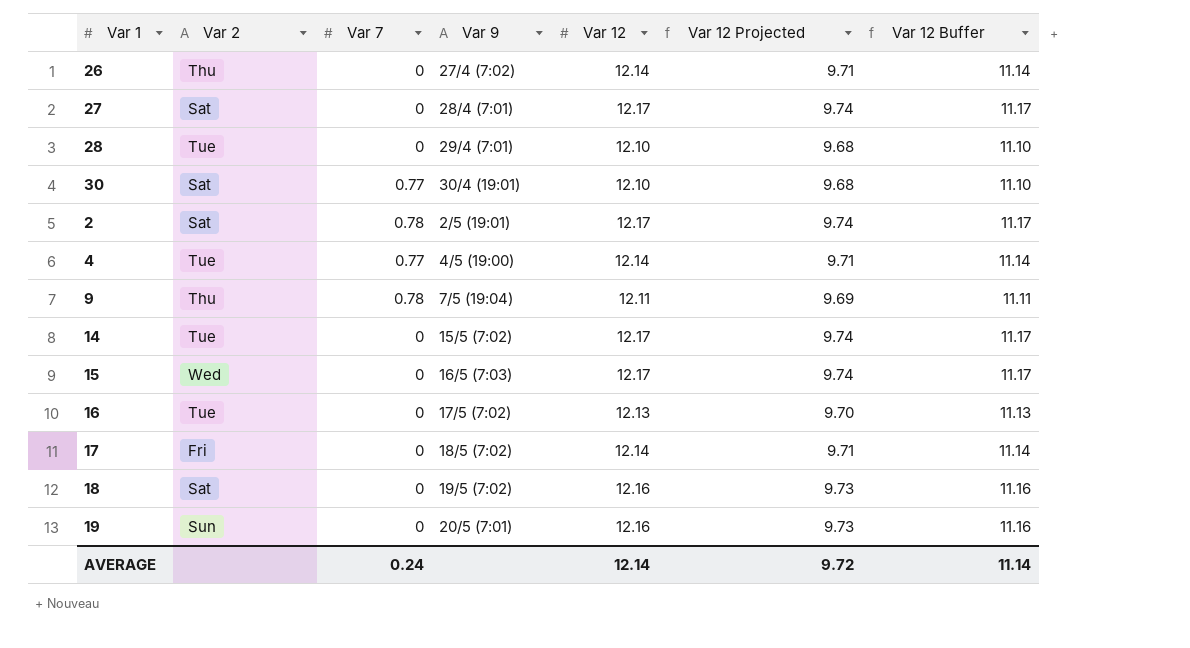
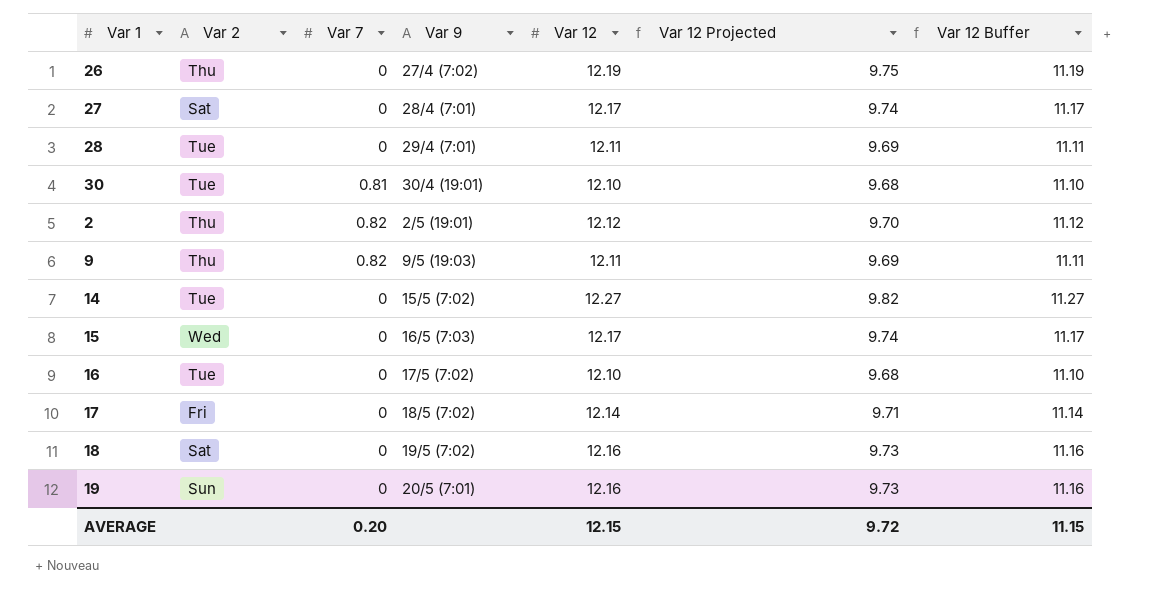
row 4: Tue | 0.77 | 4/5 (19:00) | 12.14 | 9.71 | 11.14 -> none
26 | Var 12: 12.14 -> 12.19
26 | Var 12 Projected: 9.71 -> 9.75
26 | Var 12 Buffer: 11.14 -> 11.19
28 | Var 12: 12.10 -> 12.11
28 | Var 12 Projected: 9.68 -> 9.69
28 | Var 12 Buffer: 11.10 -> 11.11
30 | Var 2: Sat -> Tue
30 | Var 7: 0.77 -> 0.81
2 | Var 2: Sat -> Thu
2 | Var 7: 0.78 -> 0.82
2 | Var 12: 12.17 -> 12.12
2 | Var 12 Projected: 9.74 -> 9.70
2 | Var 12 Buffer: 11.17 -> 11.12
9 | Var 7: 0.78 -> 0.82
9 | Var 9: 7/5 (19:04) -> 9/5 (19:03)
14 | Var 12: 12.17 -> 12.27
14 | Var 12 Projected: 9.74 -> 9.82
14 | Var 12 Buffer: 11.17 -> 11.27
16 | Var 12: 12.13 -> 12.10
16 | Var 12 Projected: 9.70 -> 9.68
16 | Var 12 Buffer: 11.13 -> 11.10
AVERAGE | Var 7: 0.24 -> 0.20
AVERAGE | Var 12: 12.14 -> 12.15
AVERAGE | Var 12 Buffer: 11.14 -> 11.15

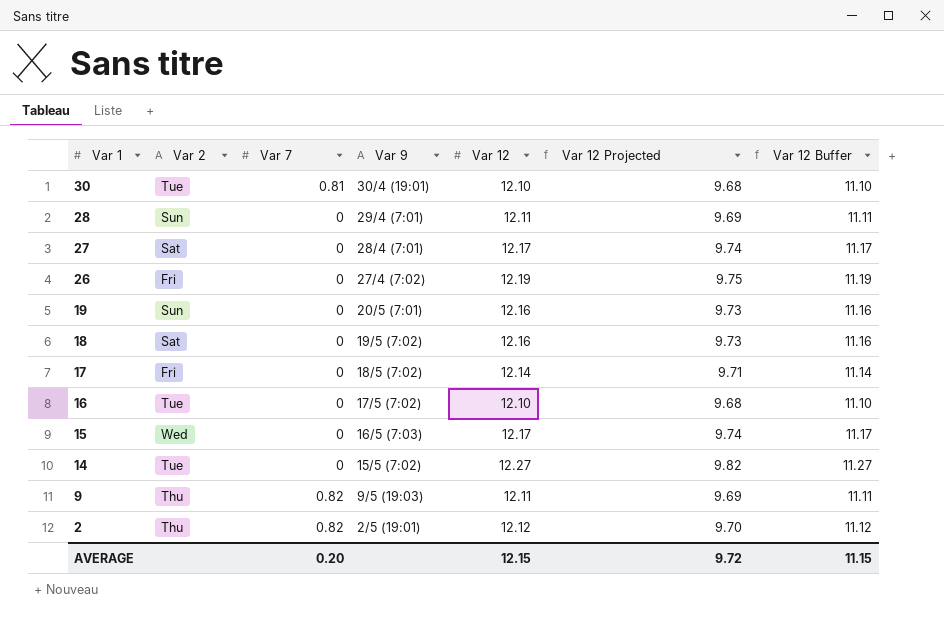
row order: none -> Var 1 descending
28 | Var 2: Tue -> Sun
26 | Var 2: Thu -> Fri

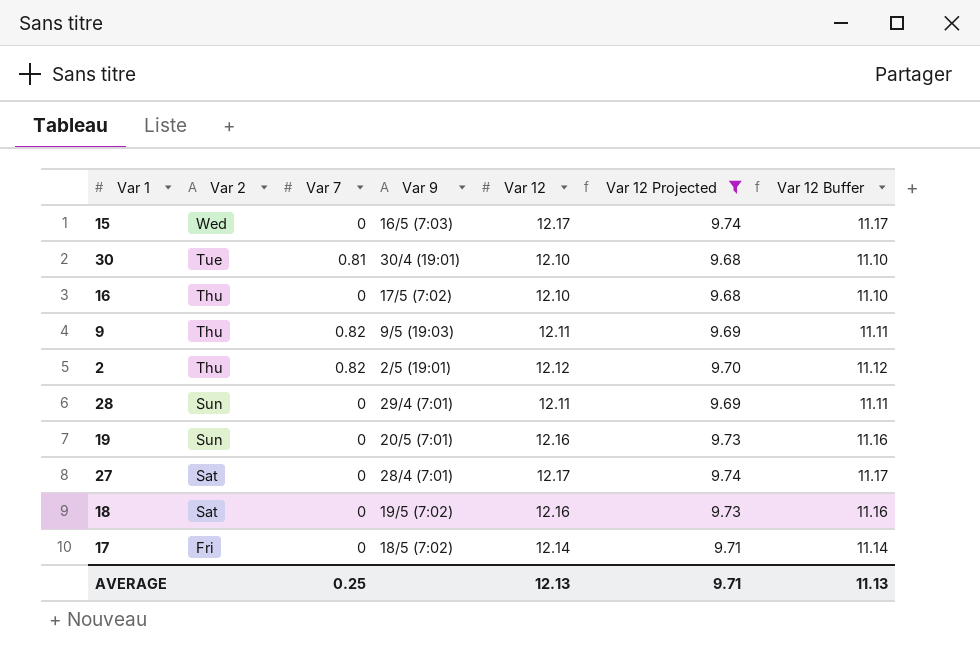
filter: none -> Var 12 Projected <= 9.74
row order: Var 1 descending -> Var 2 descending
16 | Var 2: Tue -> Thu
AVERAGE | Var 7: 0.20 -> 0.25
AVERAGE | Var 12: 12.15 -> 12.13
AVERAGE | Var 12 Projected: 9.72 -> 9.71
AVERAGE | Var 12 Buffer: 11.15 -> 11.13

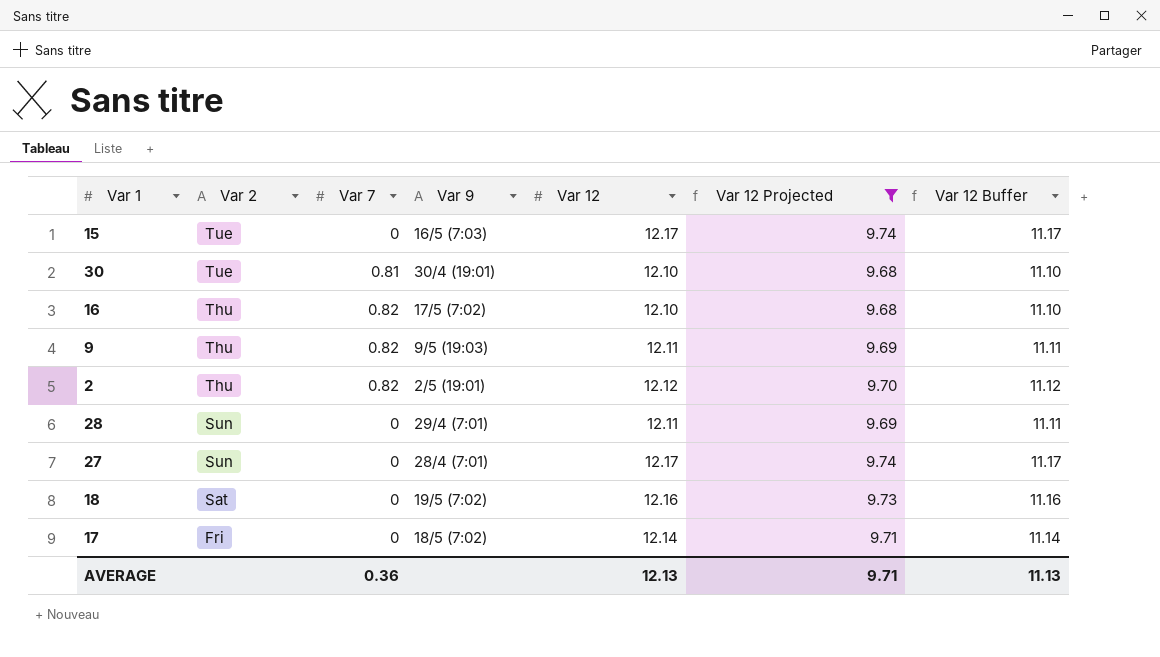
row 19: Sun | 0 | 20/5 (7:01) | 12.16 | 9.73 | 11.16 -> none
15 | Var 2: Wed -> Tue
16 | Var 7: 0 -> 0.82
27 | Var 2: Sat -> Sun
AVERAGE | Var 7: 0.25 -> 0.36

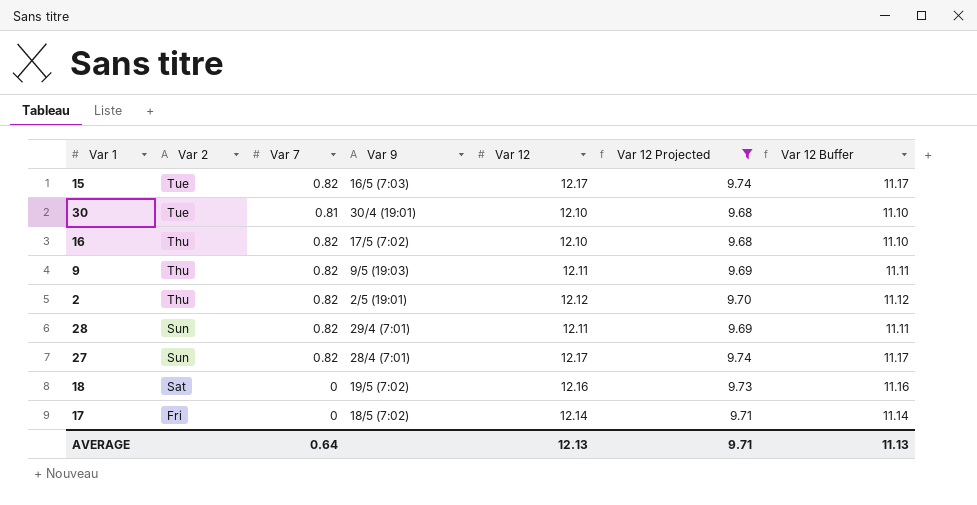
15 | Var 7: 0 -> 0.82
28 | Var 7: 0 -> 0.82
27 | Var 7: 0 -> 0.82
AVERAGE | Var 7: 0.36 -> 0.64

